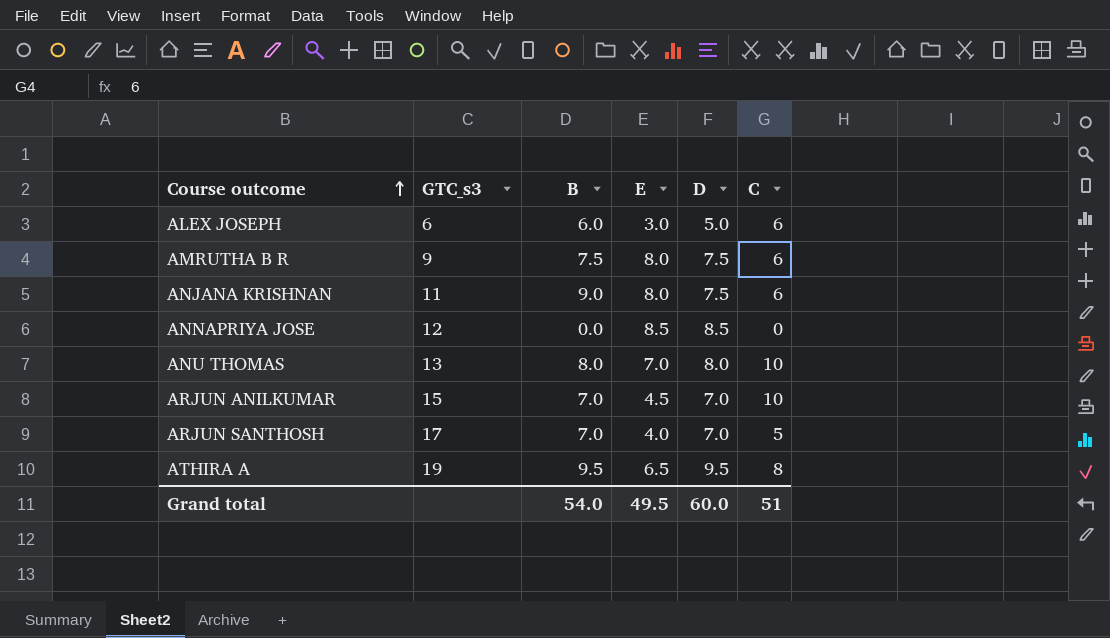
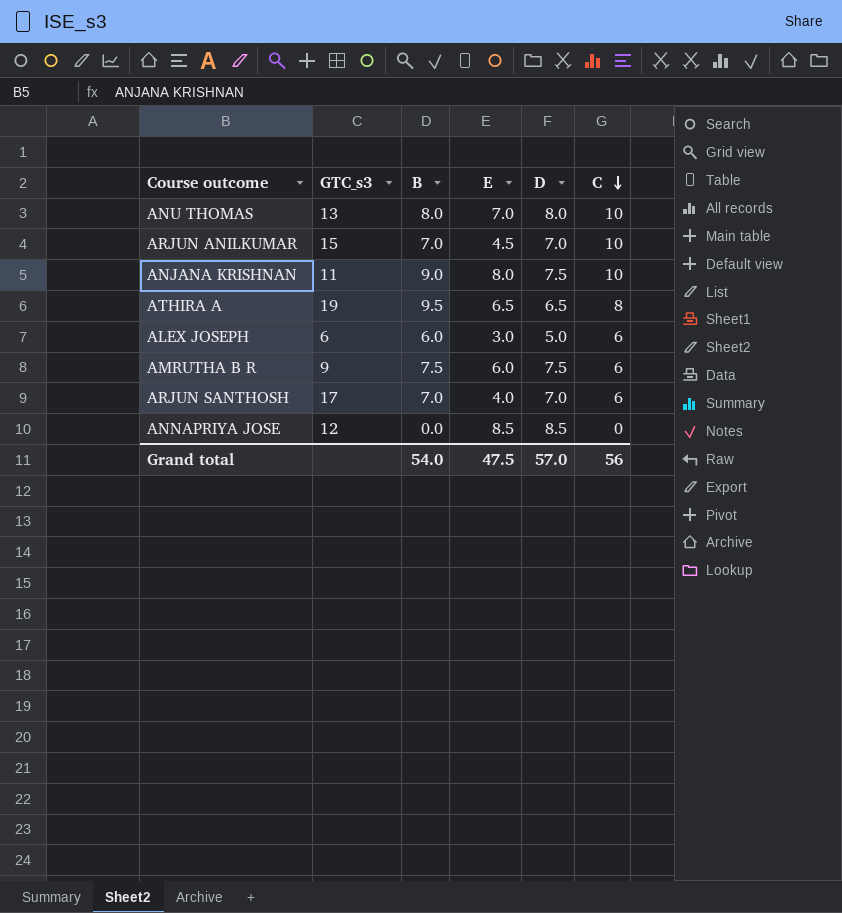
row order: Course outcome ascending -> C descending
ANJANA KRISHNAN | C: 6 -> 10
ATHIRA A | D: 9.5 -> 6.5
AMRUTHA B R | E: 8.0 -> 6.0
ARJUN SANTHOSH | C: 5 -> 6
Grand total | E: 49.5 -> 47.5
Grand total | D: 60.0 -> 57.0
Grand total | C: 51 -> 56

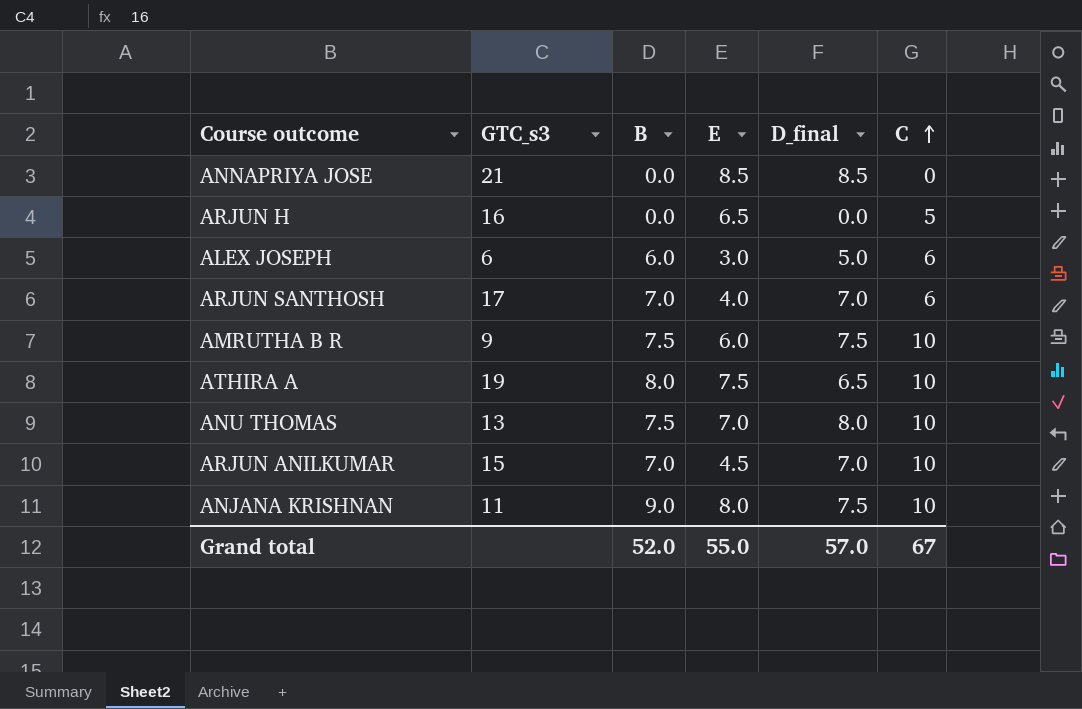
row order: C descending -> C ascending
column name: D -> D_final
ANNAPRIYA JOSE | GTC_s3: 12 -> 21
row ARJUN H: none -> 16 | 0.0 | 6.5 | 0.0 | 5
AMRUTHA B R | C: 6 -> 10
ATHIRA A | B: 9.5 -> 8.0
ATHIRA A | E: 6.5 -> 7.5
ATHIRA A | C: 8 -> 10
ANU THOMAS | B: 8.0 -> 7.5
Grand total | B: 54.0 -> 52.0
Grand total | E: 47.5 -> 55.0
Grand total | C: 56 -> 67

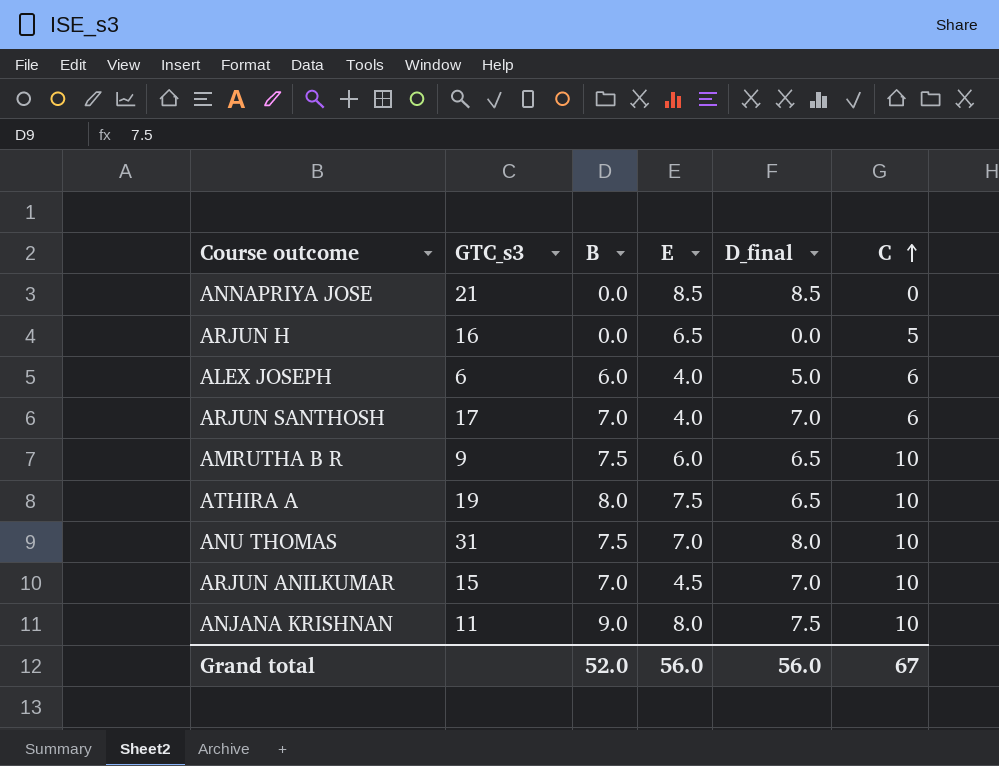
ALEX JOSEPH | E: 3.0 -> 4.0
AMRUTHA B R | D_final: 7.5 -> 6.5
ANU THOMAS | GTC_s3: 13 -> 31
Grand total | E: 55.0 -> 56.0
Grand total | D_final: 57.0 -> 56.0

